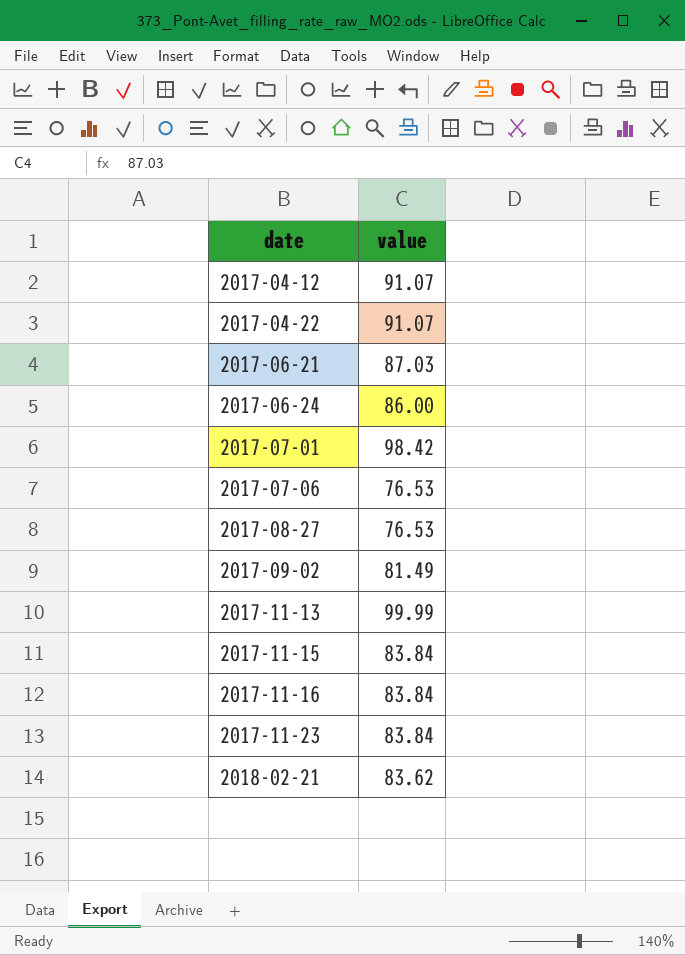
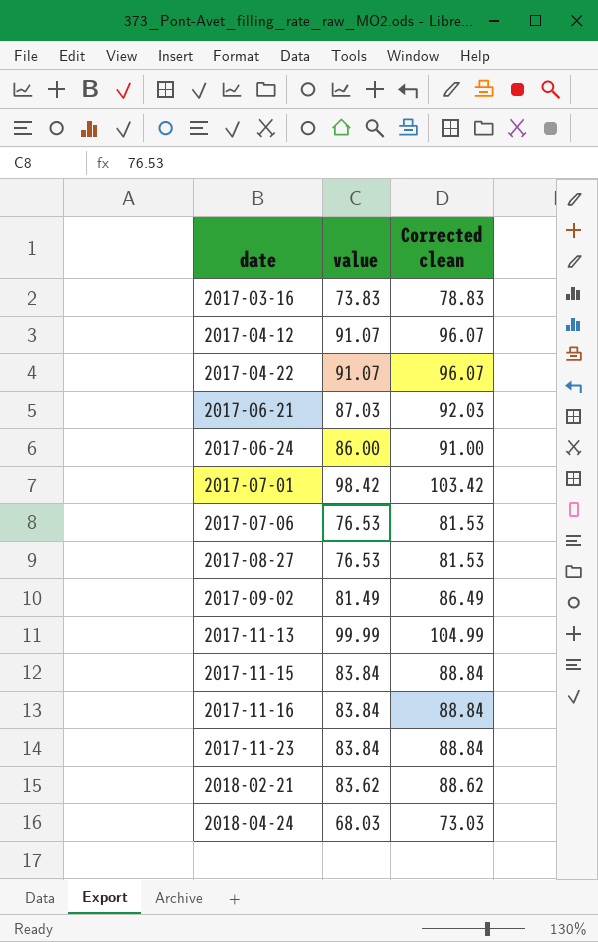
column Corrected clean | formula: none -> [value] + 5
row 2017-03-16: none -> 73.83 | 78.83
row 2018-04-24: none -> 68.03 | 73.03

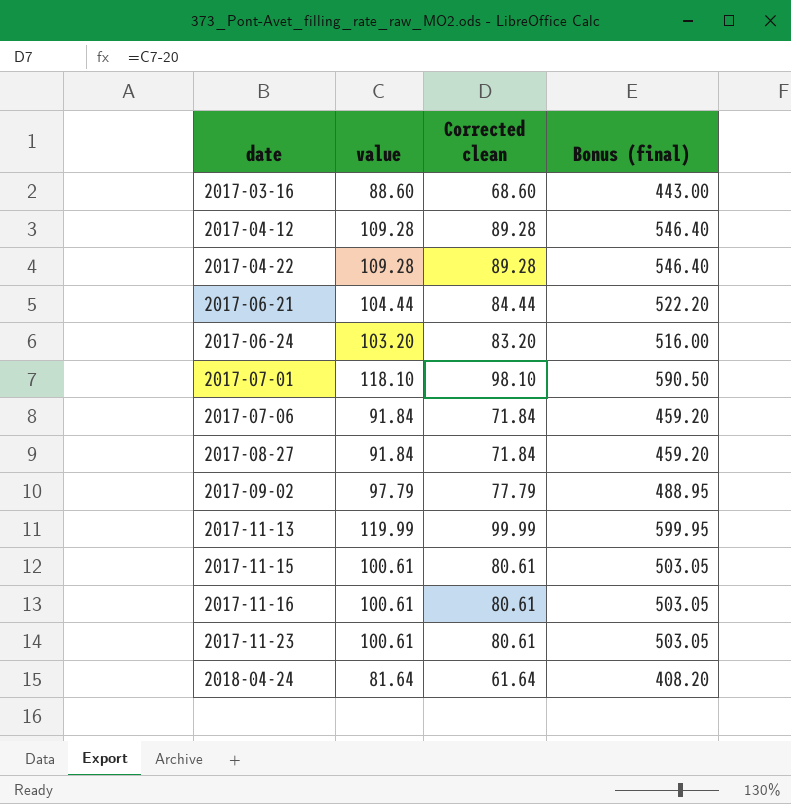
column Corrected clean | formula: [value] + 5 -> [value] - 20
column Bonus (final) | formula: none -> [value] * 5
row 2018-02-21: 83.62 | 88.62 -> none
2017-03-16 | value: 73.83 -> 88.60
2017-04-12 | value: 91.07 -> 109.28
2017-04-22 | value: 91.07 -> 109.28
2017-06-21 | value: 87.03 -> 104.44
2017-06-24 | value: 86.00 -> 103.20
2017-07-01 | value: 98.42 -> 118.10
2017-07-06 | value: 76.53 -> 91.84
2017-08-27 | value: 76.53 -> 91.84
2017-09-02 | value: 81.49 -> 97.79
2017-11-13 | value: 99.99 -> 119.99
2017-11-15 | value: 83.84 -> 100.61
2017-11-16 | value: 83.84 -> 100.61
2017-11-23 | value: 83.84 -> 100.61
2018-04-24 | value: 68.03 -> 81.64

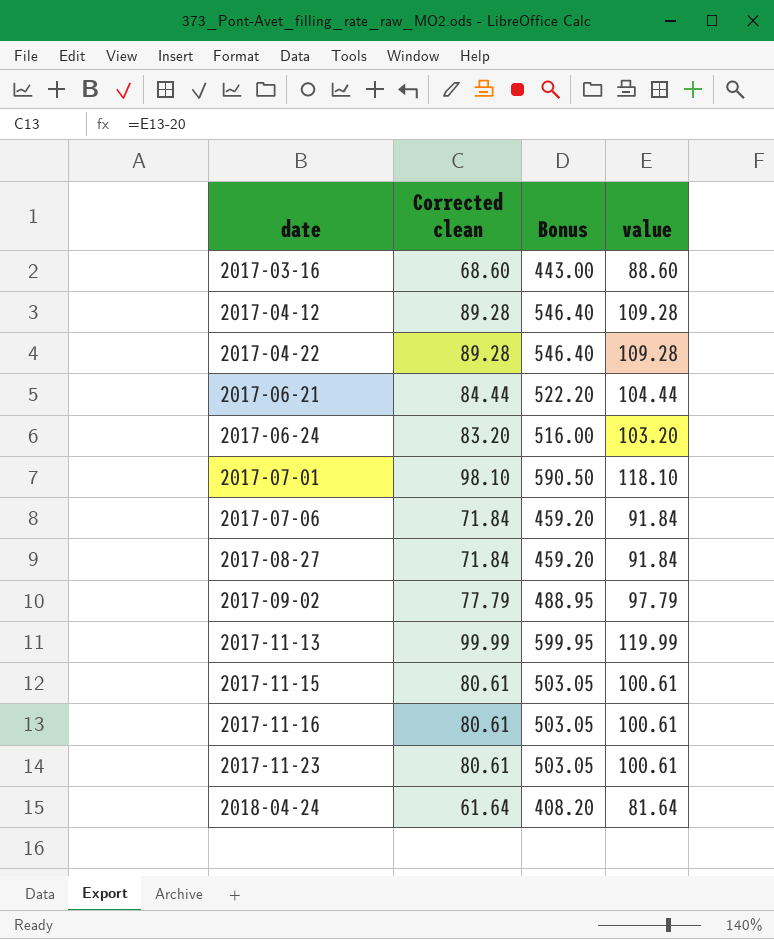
column name: Bonus (final) -> Bonus
column value | position: 2 -> 4

